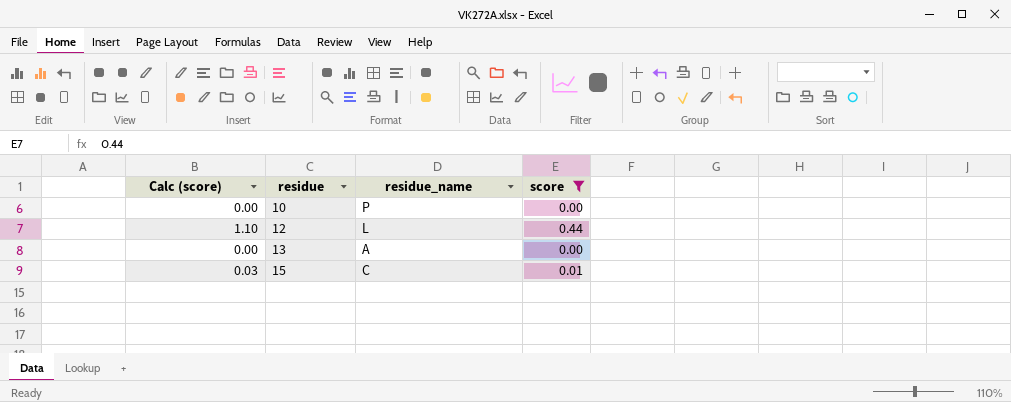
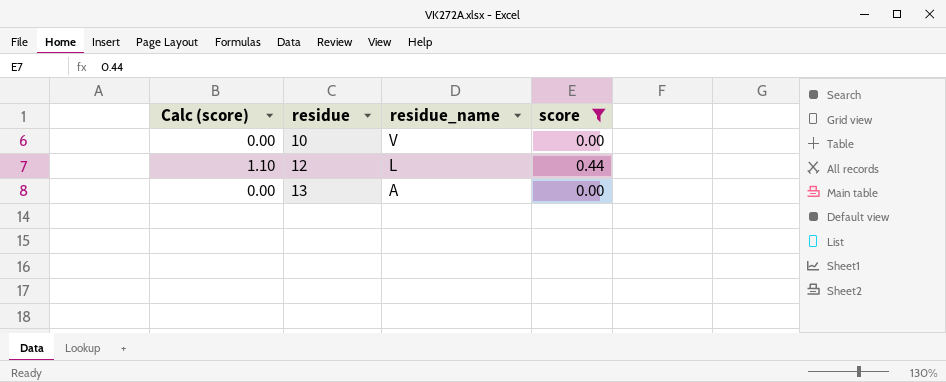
row 15: 0.03 | C | 0.01 -> none
10 | residue_name: P -> V

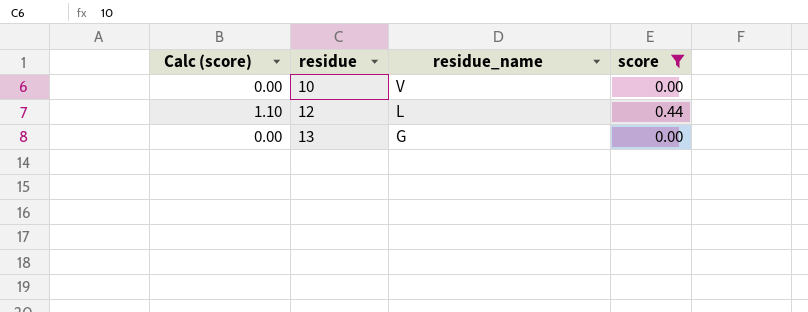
13 | residue_name: A -> G

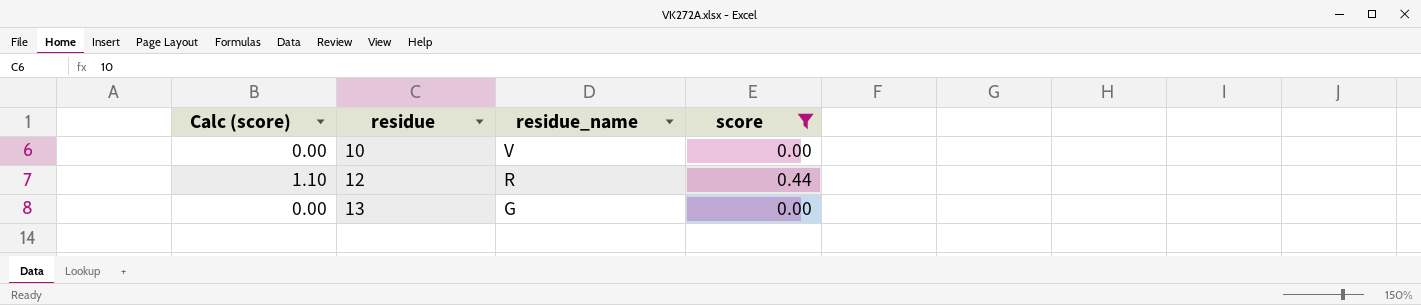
12 | residue_name: L -> R

